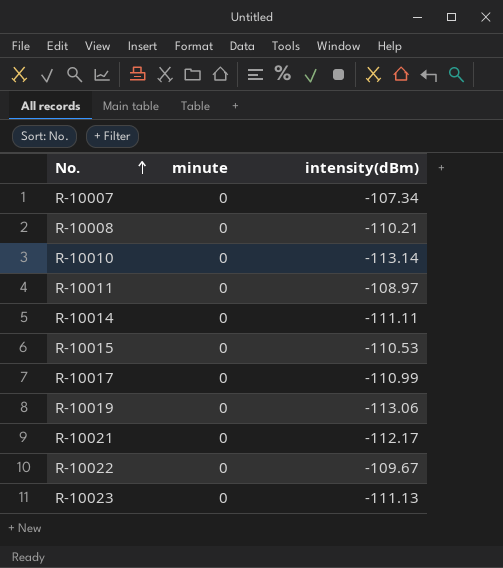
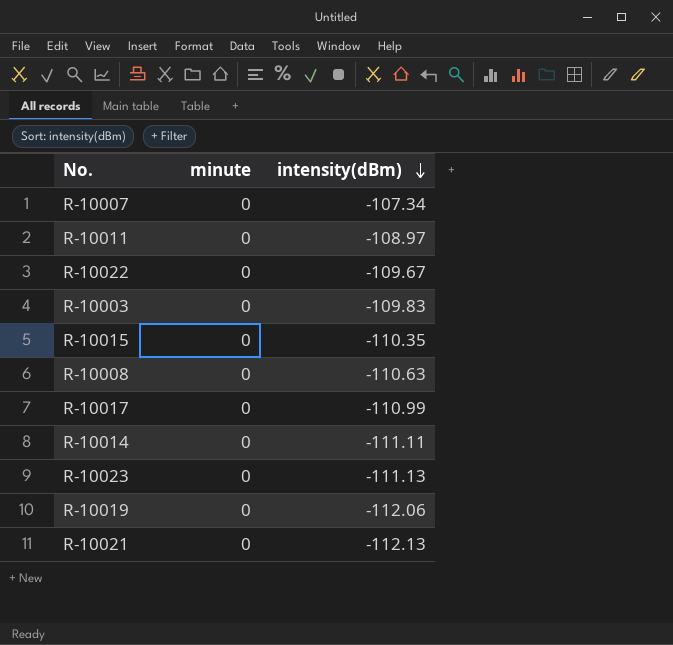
row order: No. ascending -> intensity(dBm) descending
row R-10010: 0 | -113.14 -> none
row R-10003: none -> 0 | -109.83
R-10015 | intensity(dBm): -110.53 -> -110.35
R-10008 | intensity(dBm): -110.21 -> -110.63
R-10019 | intensity(dBm): -113.06 -> -112.06
R-10021 | intensity(dBm): -112.17 -> -112.13

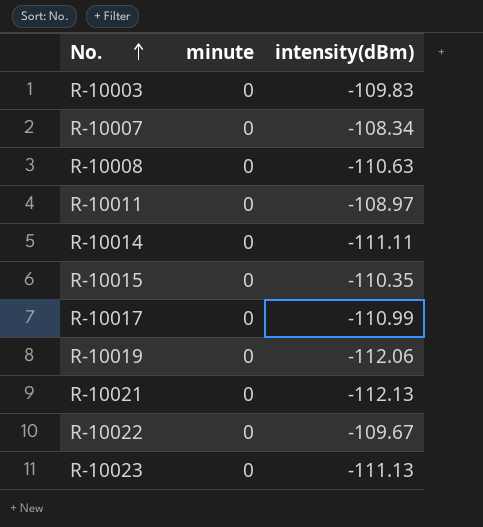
row order: intensity(dBm) descending -> No. ascending
R-10007 | intensity(dBm): -107.34 -> -108.34

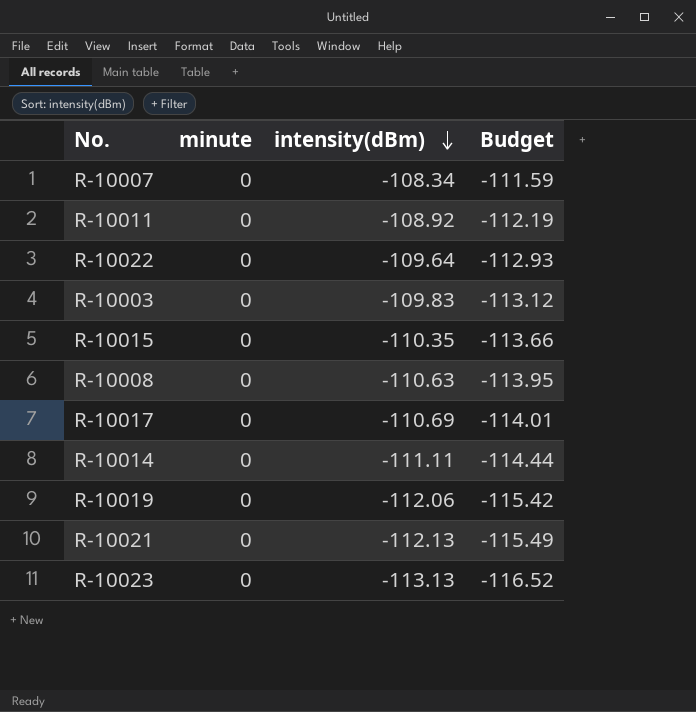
row order: No. ascending -> intensity(dBm) descending
column Budget | formula: none -> [intensity(dBm)] * 1.03
R-10011 | intensity(dBm): -108.97 -> -108.92
R-10022 | intensity(dBm): -109.67 -> -109.64
R-10017 | intensity(dBm): -110.99 -> -110.69
R-10023 | intensity(dBm): -111.13 -> -113.13

